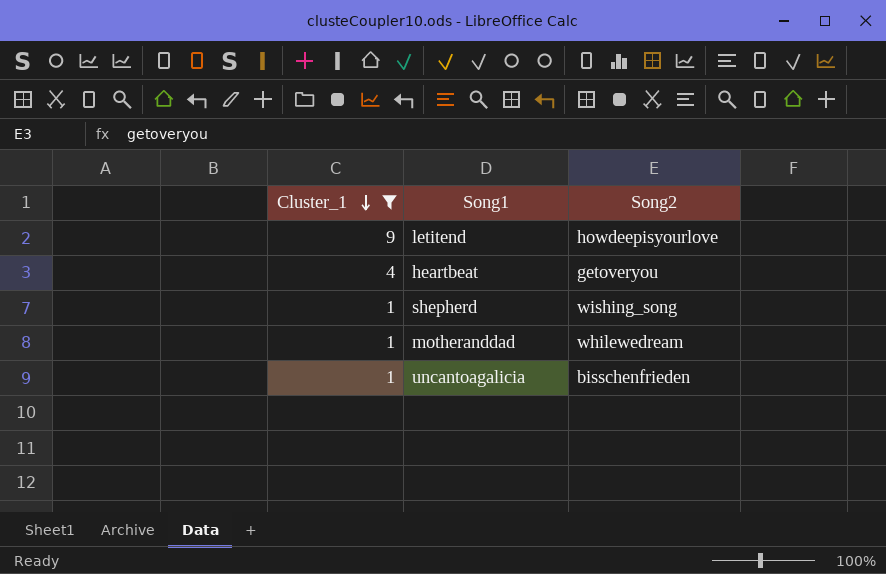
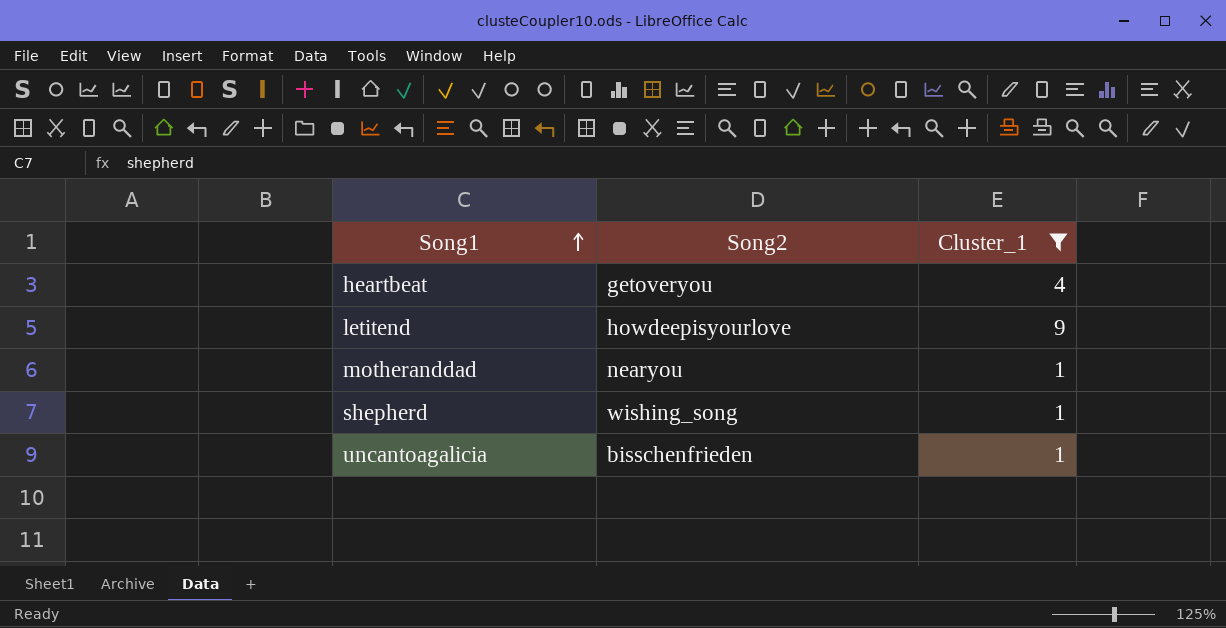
row order: Cluster_1 descending -> Song1 ascending
column Cluster_1 | position: 1 -> 3
motheranddad | Song2: whilewedream -> nearyou

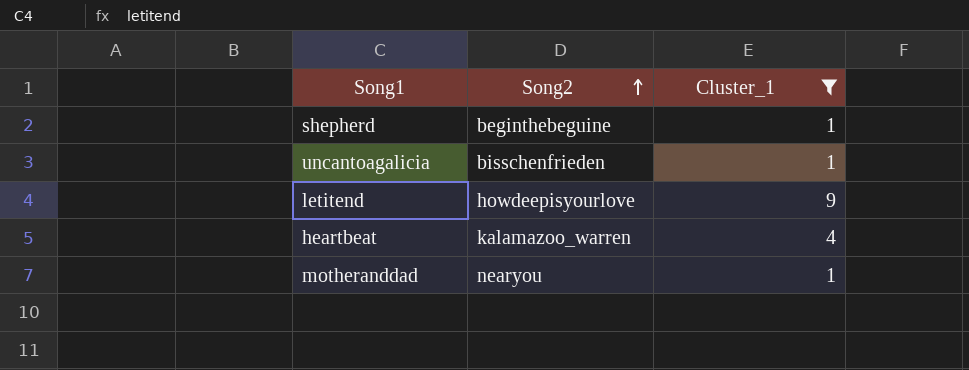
row order: Song1 ascending -> Song2 ascending
shepherd | Song2: wishing_song -> beginthebeguine
heartbeat | Song2: getoveryou -> kalamazoo_warren

